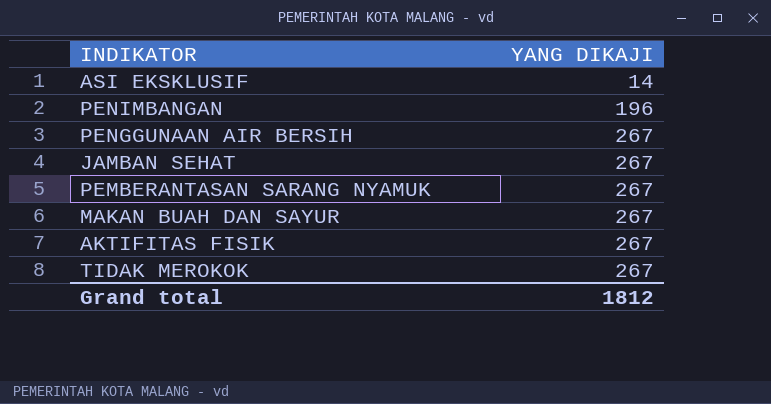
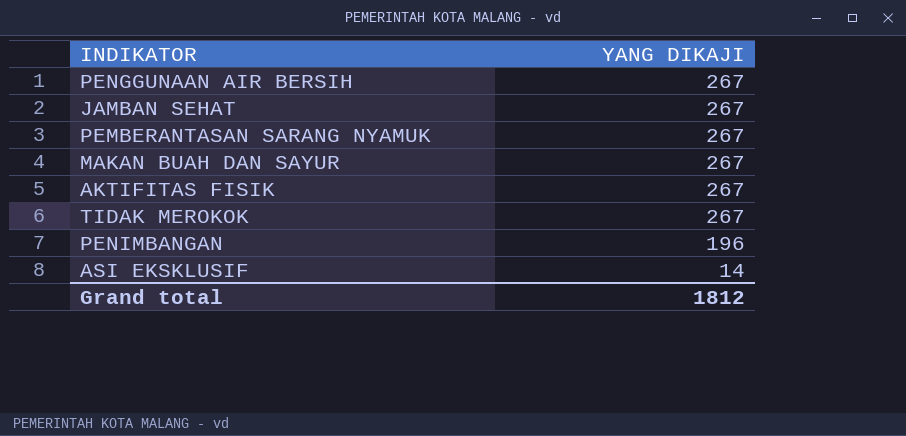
row order: YANG DIKAJI ascending -> YANG DIKAJI descending

